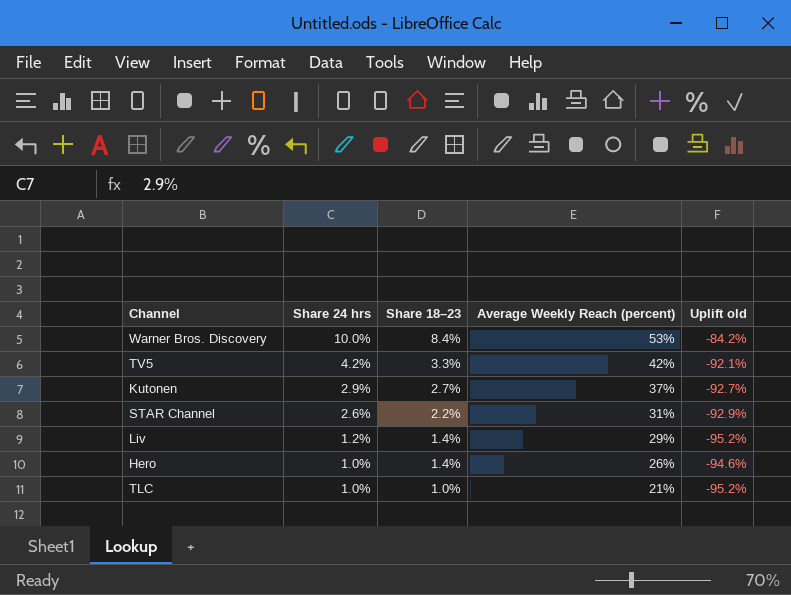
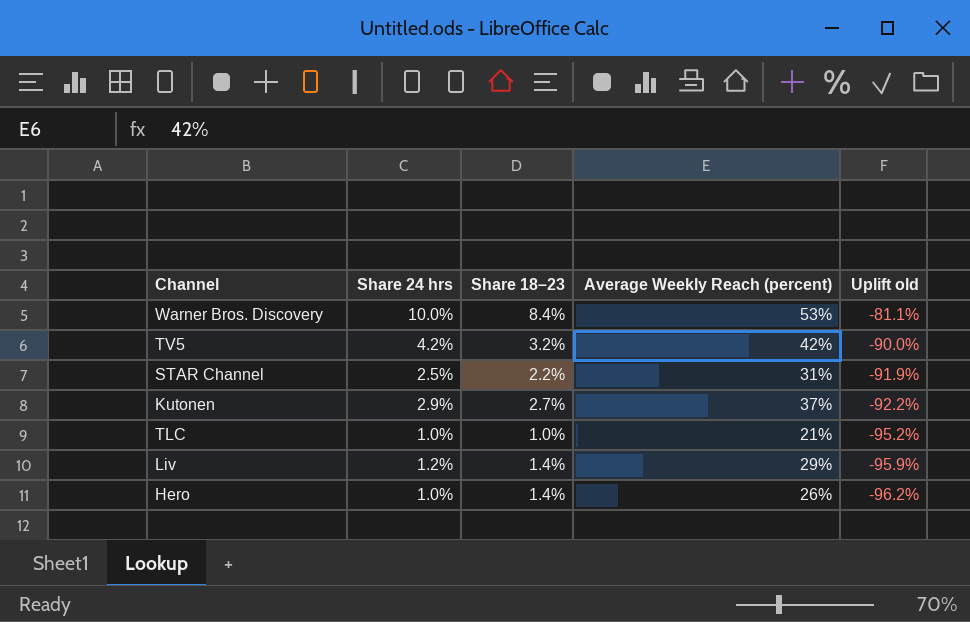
row order: Share 24 hrs descending -> Uplift old descending
column Uplift old | formula: ([Share 18–23] - [Average Weekly Reach (percent)]) / [Average Weekly Reach (percent)] -> ([Share 24 hrs] - [Average Weekly Reach (percent)]) / [Average Weekly Reach (percent)]
TV5 | Share 18–23: 3.3% -> 3.2%
STAR Channel | Share 24 hrs: 2.6% -> 2.5%

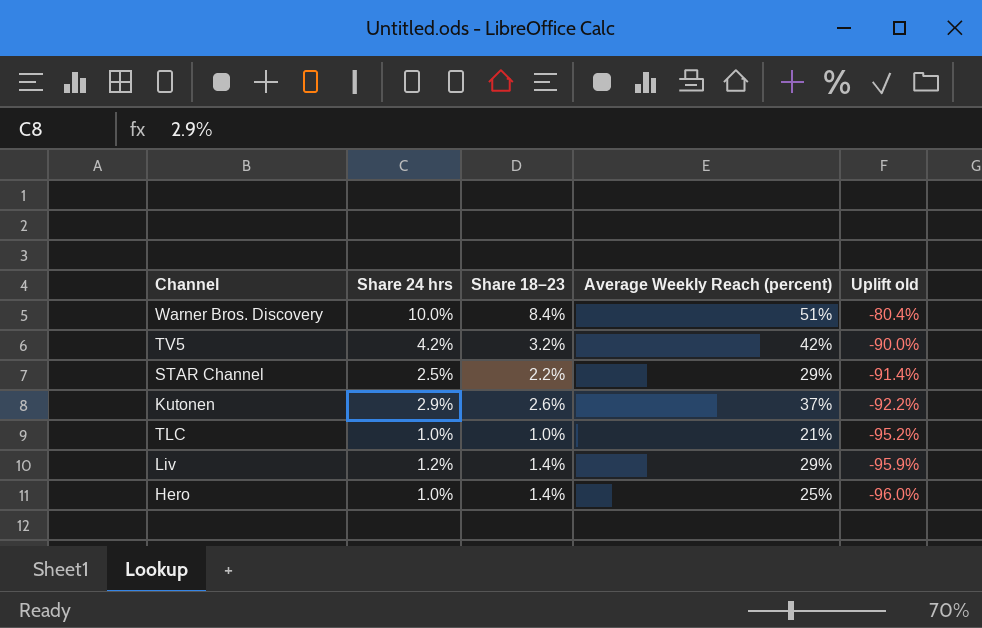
Warner Bros. Discovery | Average Weekly Reach (percent): 53% -> 51%
Warner Bros. Discovery | Uplift old: -81.1% -> -80.4%
STAR Channel | Average Weekly Reach (percent): 31% -> 29%
STAR Channel | Uplift old: -91.9% -> -91.4%
Kutonen | Share 18–23: 2.7% -> 2.6%
Hero | Average Weekly Reach (percent): 26% -> 25%
Hero | Uplift old: -96.2% -> -96.0%

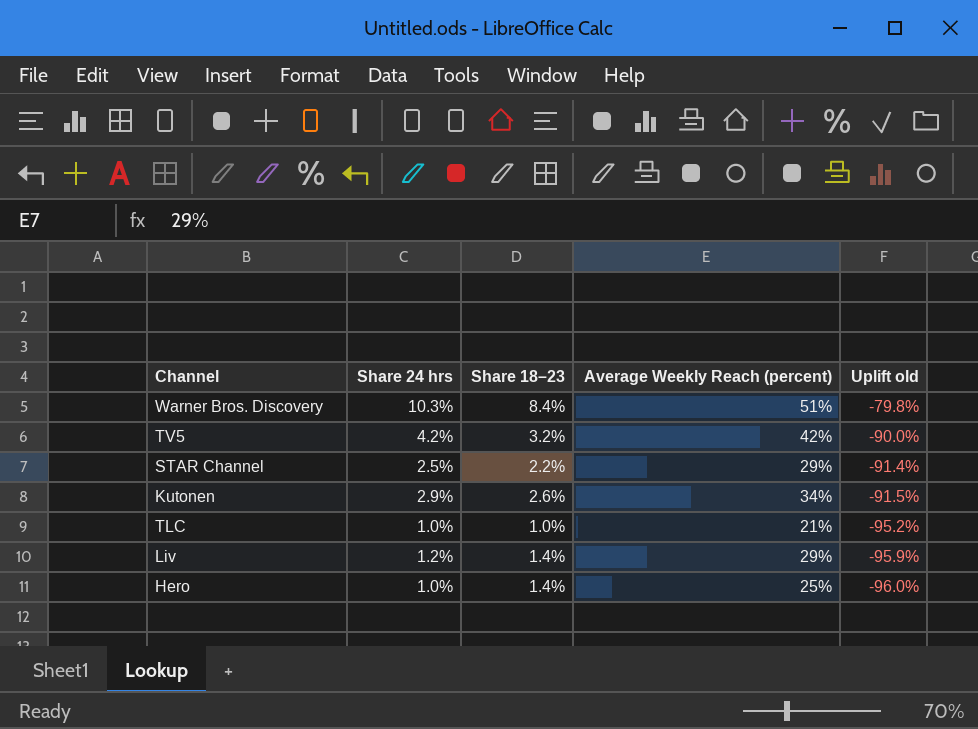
Warner Bros. Discovery | Share 24 hrs: 10.0% -> 10.3%
Warner Bros. Discovery | Uplift old: -80.4% -> -79.8%
Kutonen | Average Weekly Reach (percent): 37% -> 34%
Kutonen | Uplift old: -92.2% -> -91.5%

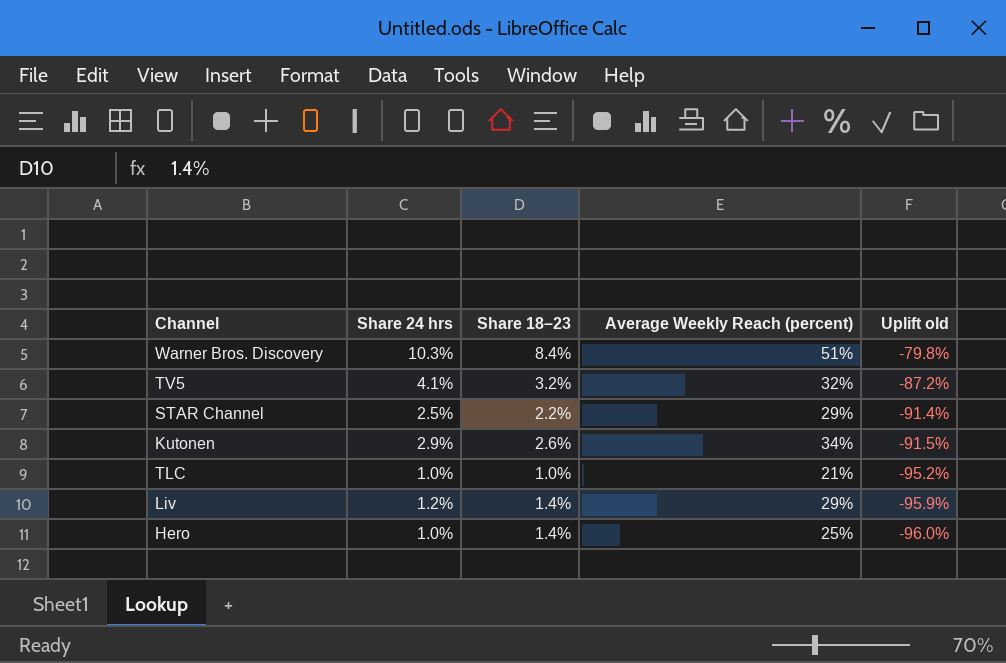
TV5 | Share 24 hrs: 4.2% -> 4.1%
TV5 | Average Weekly Reach (percent): 42% -> 32%
TV5 | Uplift old: -90.0% -> -87.2%

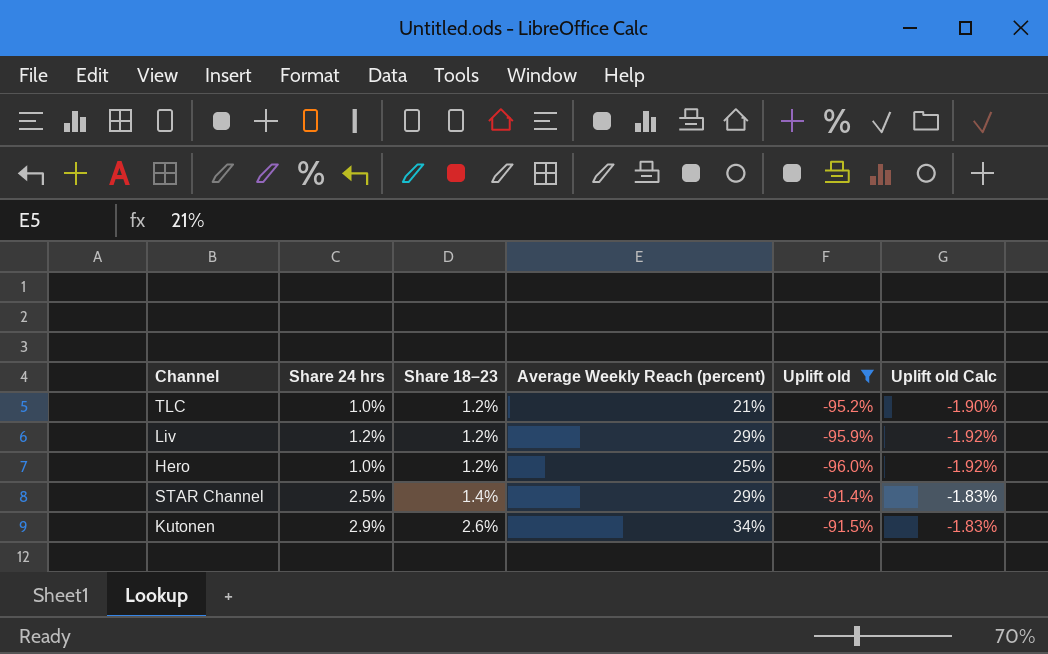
filter: none -> Uplift old <= -91.4%
row order: Uplift old descending -> Share 18–23 ascending
column Uplift old Calc | formula: none -> [Uplift old] * 0.02
TLC | Share 18–23: 1.0% -> 1.2%
Liv | Share 18–23: 1.4% -> 1.2%
Hero | Share 18–23: 1.4% -> 1.2%
STAR Channel | Share 18–23: 2.2% -> 1.4%

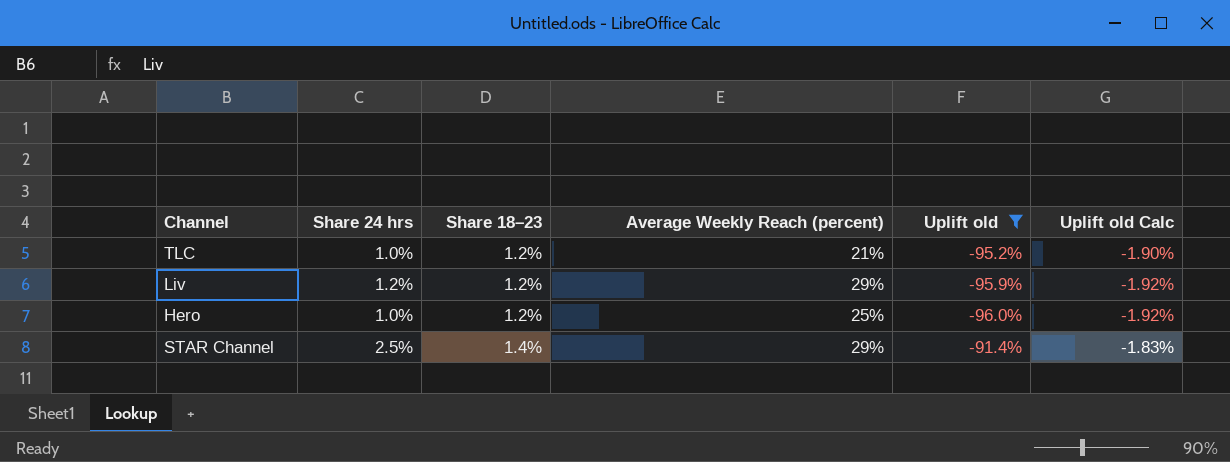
row Kutonen: 2.9% | 2.6% | 34% | -91.5% | -1.83% -> none

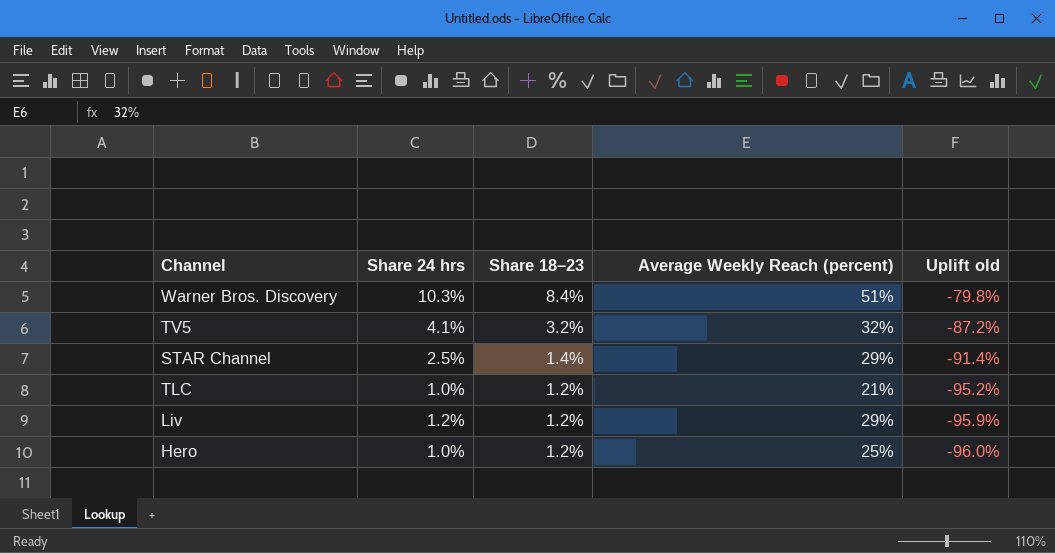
filter: Uplift old <= -91.4% -> none
row order: Share 18–23 ascending -> Share 18–23 descending
column Uplift old Calc | formula: [Uplift old] * 0.02 -> none

